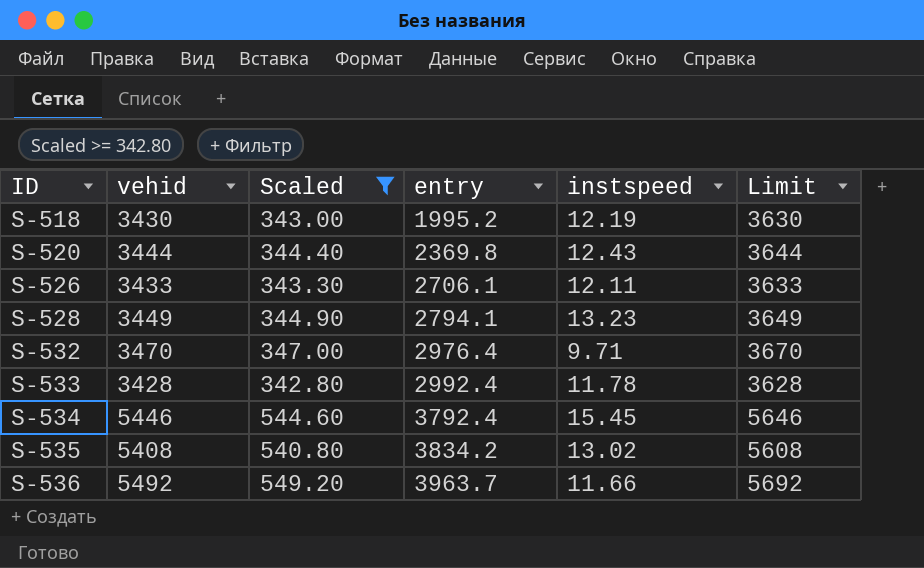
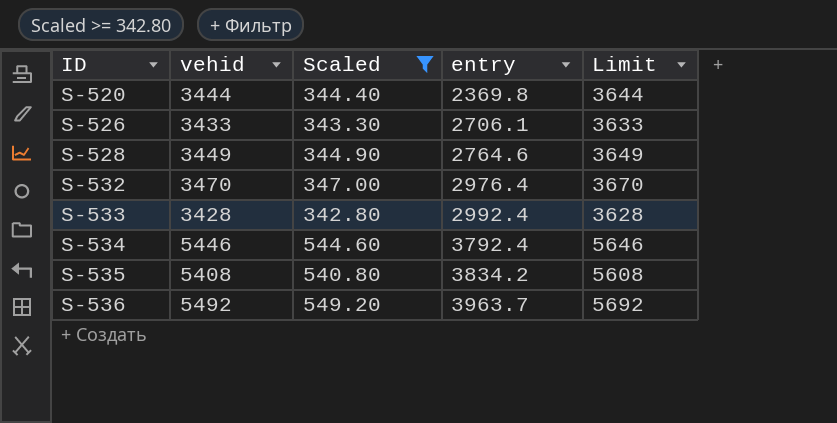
column instspeed | position: 5 -> none
row S-518: 3430 | 343.00 | 1995.2 | 12.19 | 3630 -> none
S-528 | entry: 2794.1 -> 2764.6

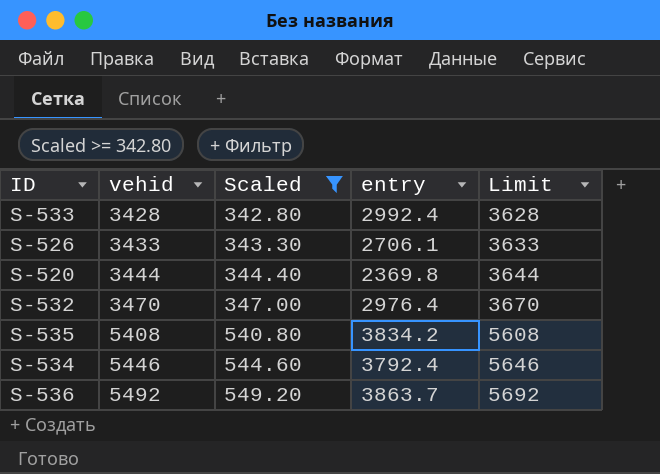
row order: ID ascending -> vehid ascending
row S-528: 3449 | 344.90 | 2764.6 | 3649 -> none
S-536 | entry: 3963.7 -> 3863.7

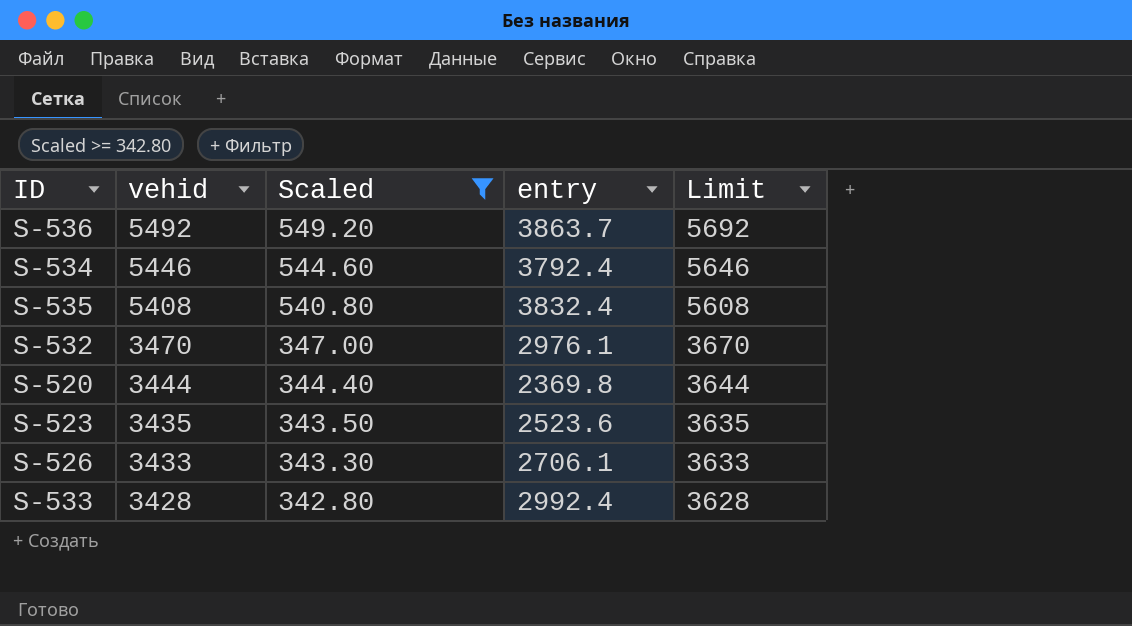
row order: vehid ascending -> vehid descending
S-535 | entry: 3834.2 -> 3832.4
S-532 | entry: 2976.4 -> 2976.1
row S-523: none -> 3435 | 343.50 | 2523.6 | 3635

